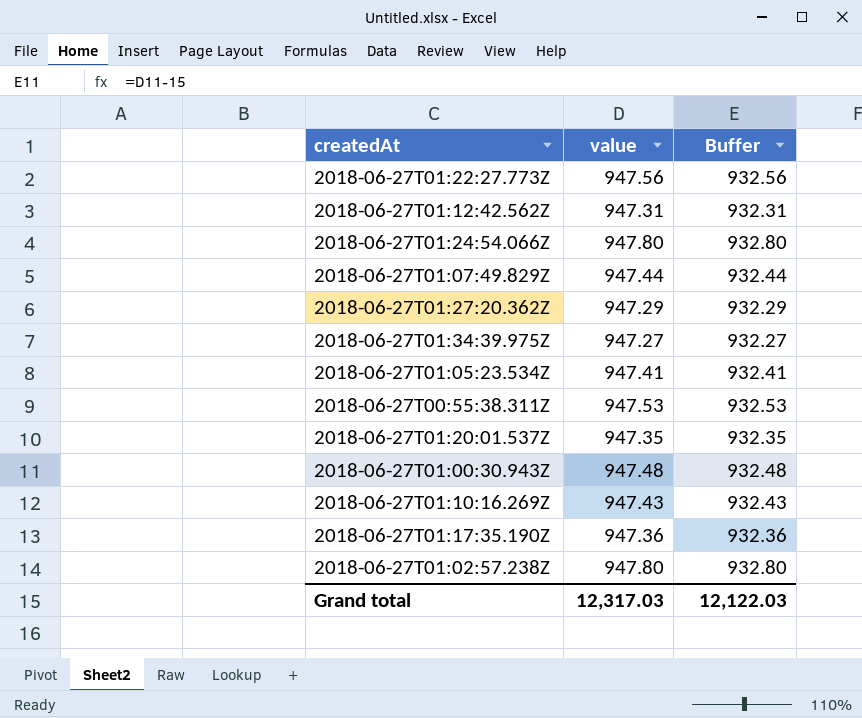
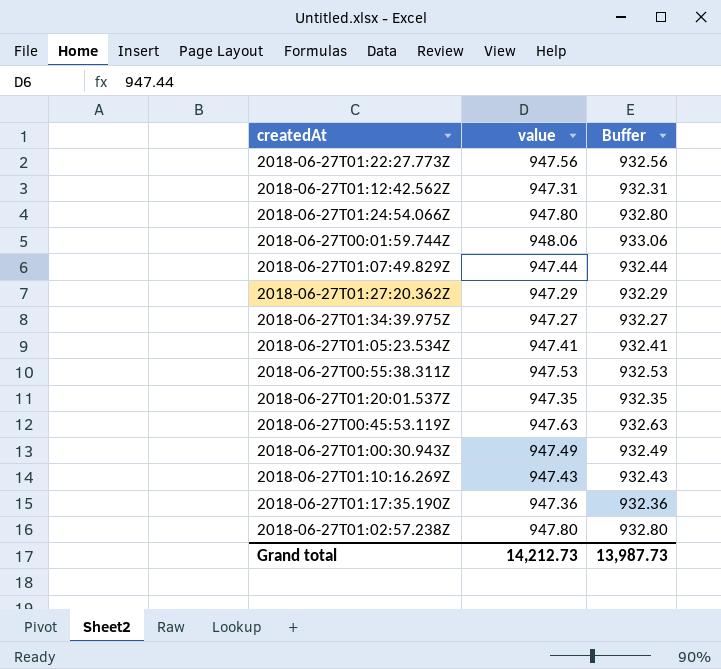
row 2018-06-27T00:01:59.744Z: none -> 948.06 | 933.06
row 2018-06-27T00:45:53.119Z: none -> 947.63 | 932.63
2018-06-27T01:00:30.943Z | value: 947.48 -> 947.49
2018-06-27T01:00:30.943Z | Buffer: 932.48 -> 932.49
Grand total | value: 12,317.03 -> 14,212.73
Grand total | Buffer: 12,122.03 -> 13,987.73

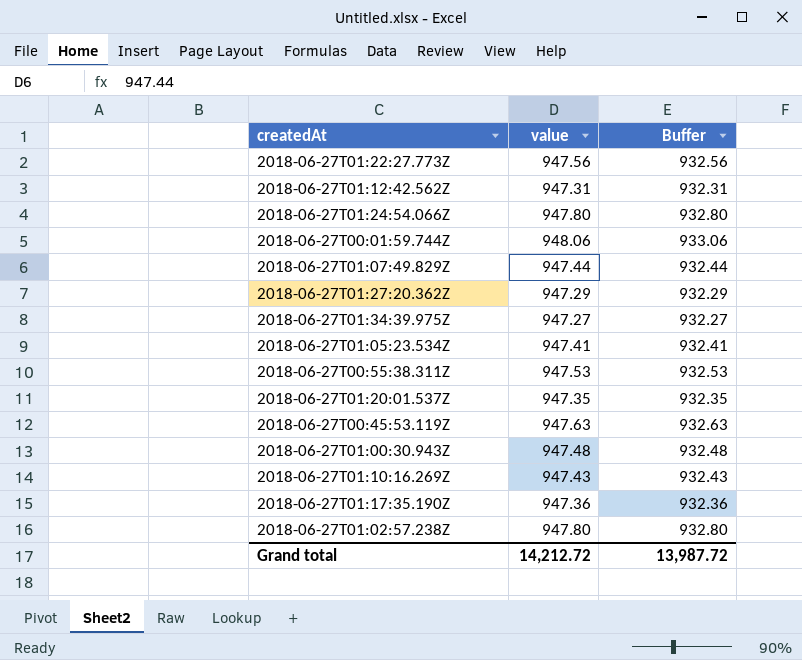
2018-06-27T01:00:30.943Z | value: 947.49 -> 947.48
2018-06-27T01:00:30.943Z | Buffer: 932.49 -> 932.48
Grand total | value: 14,212.73 -> 14,212.72
Grand total | Buffer: 13,987.73 -> 13,987.72

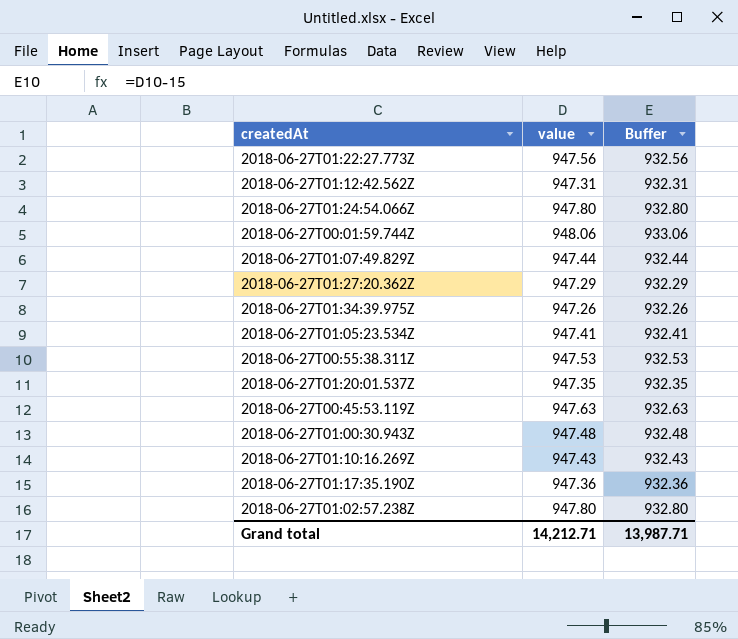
2018-06-27T01:34:39.975Z | value: 947.27 -> 947.26
2018-06-27T01:34:39.975Z | Buffer: 932.27 -> 932.26
Grand total | value: 14,212.72 -> 14,212.71
Grand total | Buffer: 13,987.72 -> 13,987.71

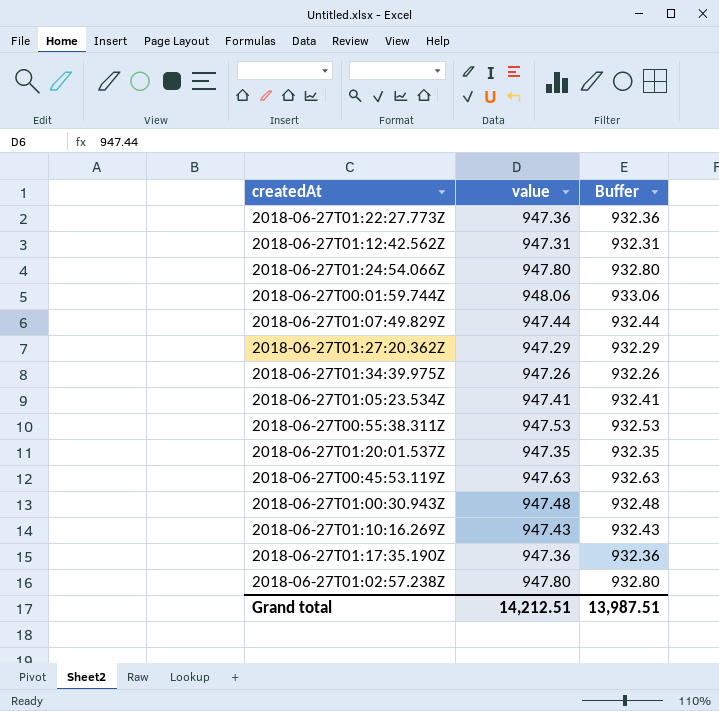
2018-06-27T01:22:27.773Z | value: 947.56 -> 947.36
2018-06-27T01:22:27.773Z | Buffer: 932.56 -> 932.36
Grand total | value: 14,212.71 -> 14,212.51
Grand total | Buffer: 13,987.71 -> 13,987.51

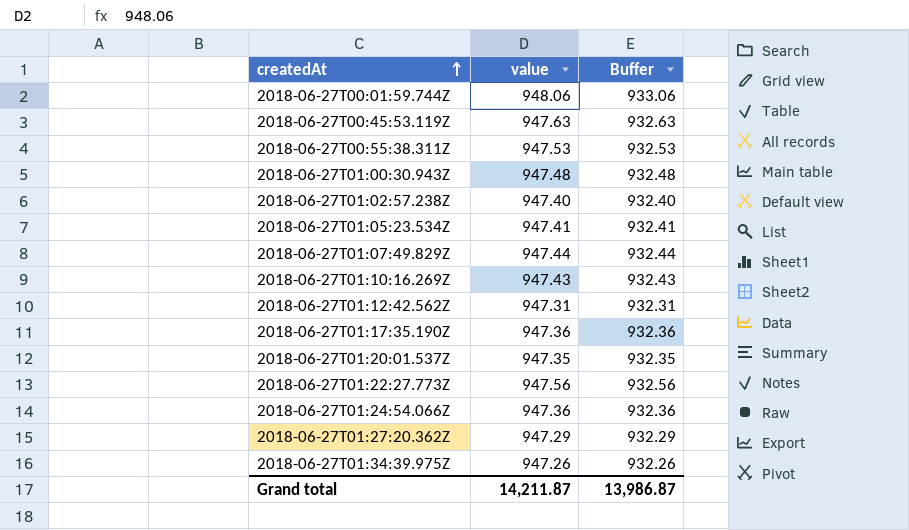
row order: none -> createdAt ascending
2018-06-27T01:02:57.238Z | value: 947.80 -> 947.40
2018-06-27T01:02:57.238Z | Buffer: 932.80 -> 932.40
2018-06-27T01:22:27.773Z | value: 947.36 -> 947.56
2018-06-27T01:22:27.773Z | Buffer: 932.36 -> 932.56
2018-06-27T01:24:54.066Z | value: 947.80 -> 947.36
2018-06-27T01:24:54.066Z | Buffer: 932.80 -> 932.36
Grand total | value: 14,212.51 -> 14,211.87
Grand total | Buffer: 13,987.51 -> 13,986.87

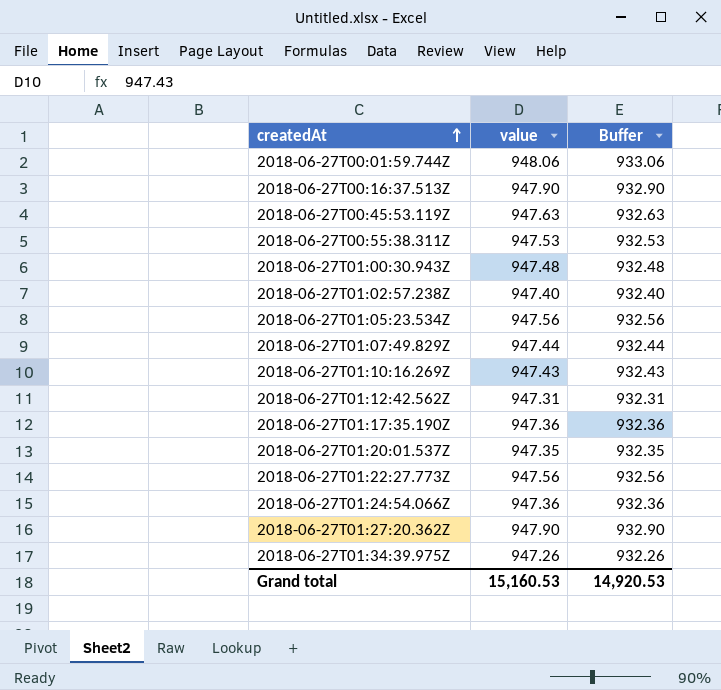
row 2018-06-27T00:16:37.513Z: none -> 947.90 | 932.90
2018-06-27T01:05:23.534Z | value: 947.41 -> 947.56
2018-06-27T01:05:23.534Z | Buffer: 932.41 -> 932.56
2018-06-27T01:27:20.362Z | value: 947.29 -> 947.90
2018-06-27T01:27:20.362Z | Buffer: 932.29 -> 932.90
Grand total | value: 14,211.87 -> 15,160.53
Grand total | Buffer: 13,986.87 -> 14,920.53

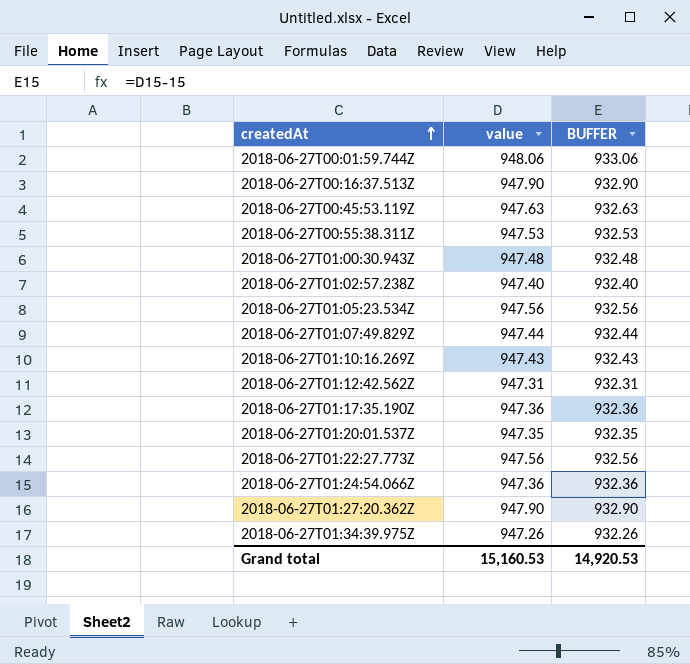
column name: Buffer -> BUFFER

